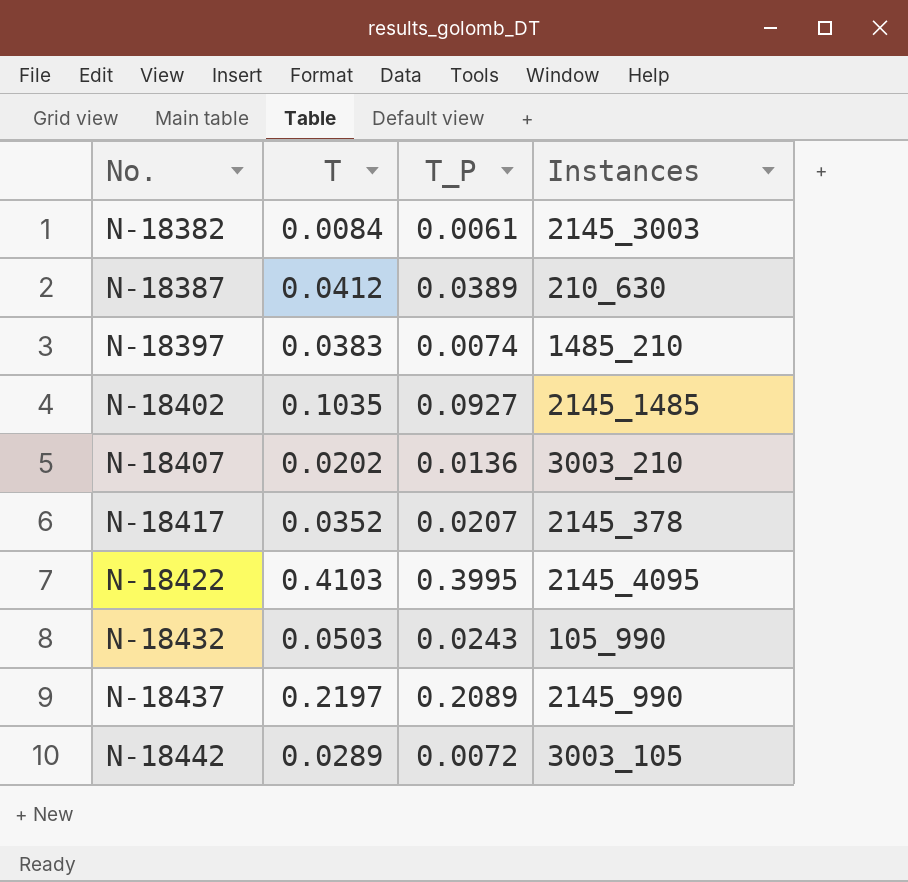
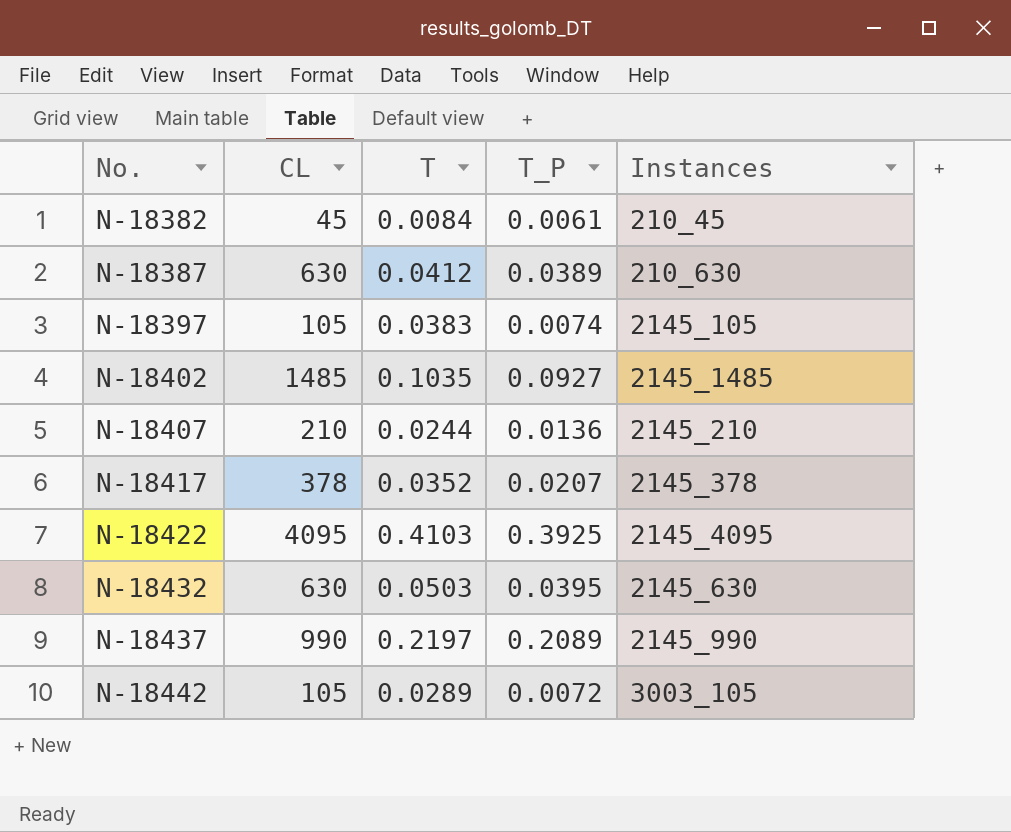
column CL | position: none -> 2
N-18382 | Instances: 2145_3003 -> 210_45
N-18397 | Instances: 1485_210 -> 2145_105
N-18407 | T: 0.0202 -> 0.0244
N-18407 | Instances: 3003_210 -> 2145_210
N-18422 | T_P: 0.3995 -> 0.3925
N-18432 | T_P: 0.0243 -> 0.0395
N-18432 | Instances: 105_990 -> 2145_630

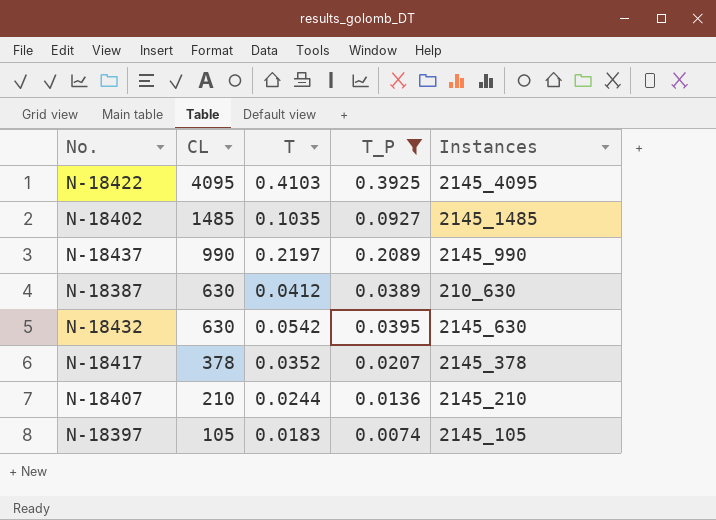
filter: none -> T_P >= 0.0074
row order: No. ascending -> CL descending
N-18432 | T: 0.0503 -> 0.0542
N-18397 | T: 0.0383 -> 0.0183

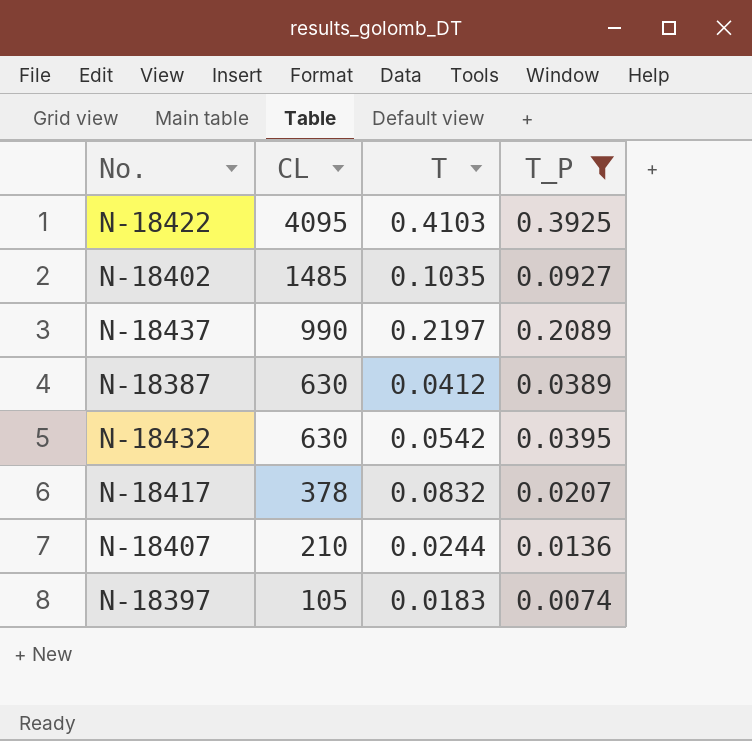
column Instances | position: 5 -> none
N-18417 | T: 0.0352 -> 0.0832

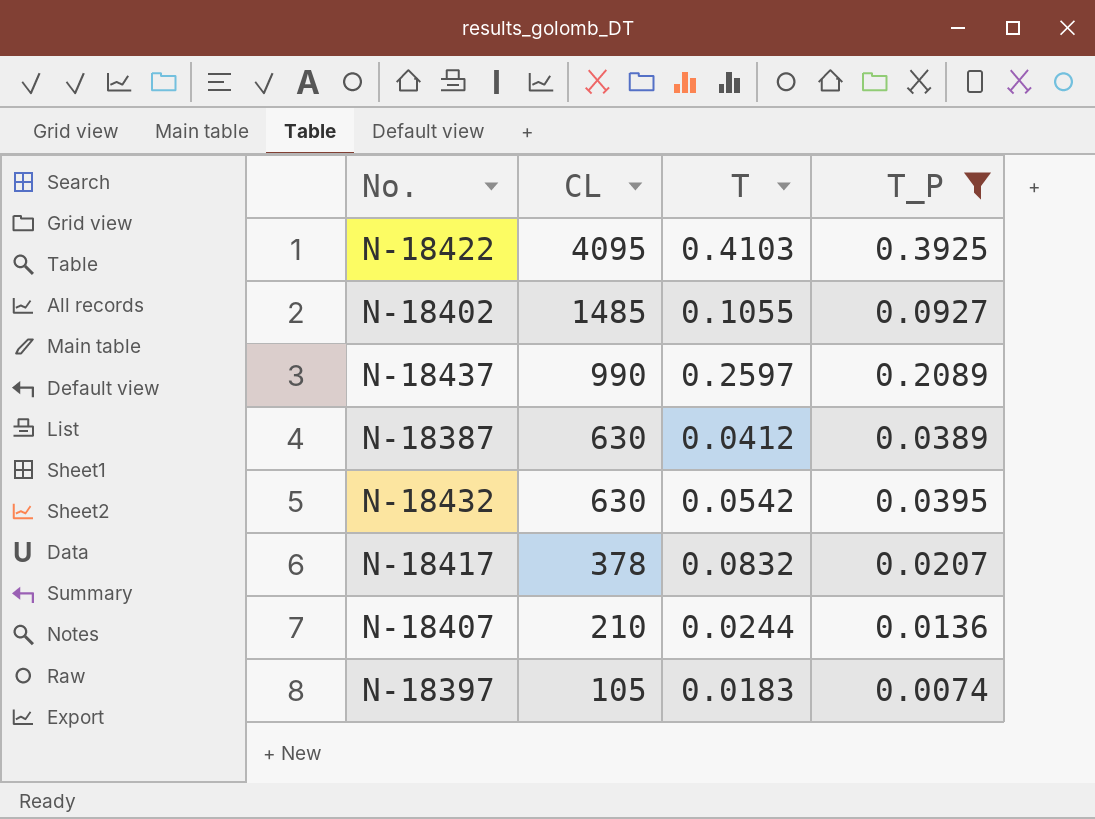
N-18402 | T: 0.1035 -> 0.1055
N-18437 | T: 0.2197 -> 0.2597

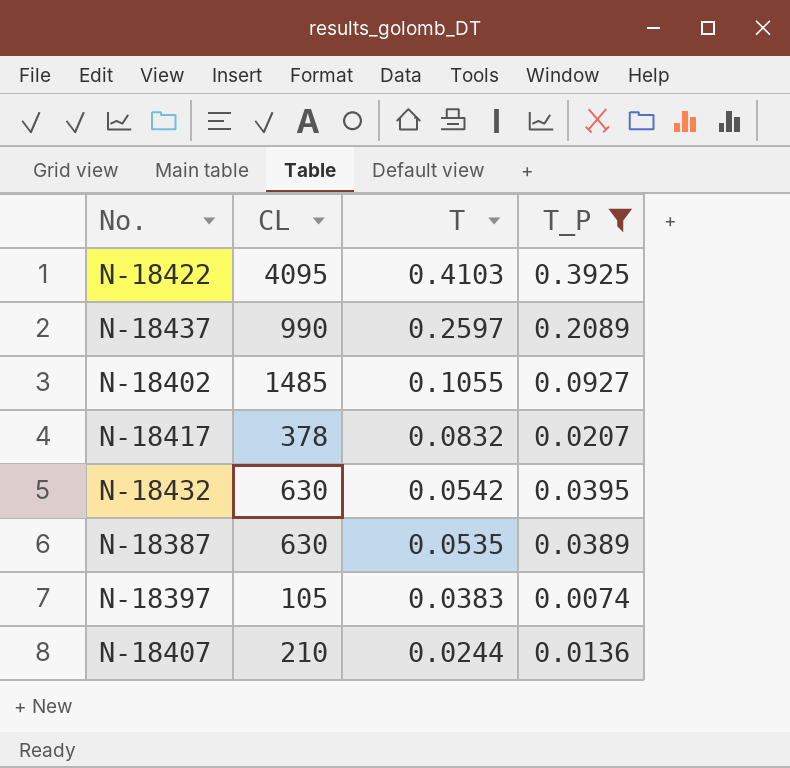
row order: CL descending -> T descending
N-18387 | T: 0.0412 -> 0.0535
N-18397 | T: 0.0183 -> 0.0383

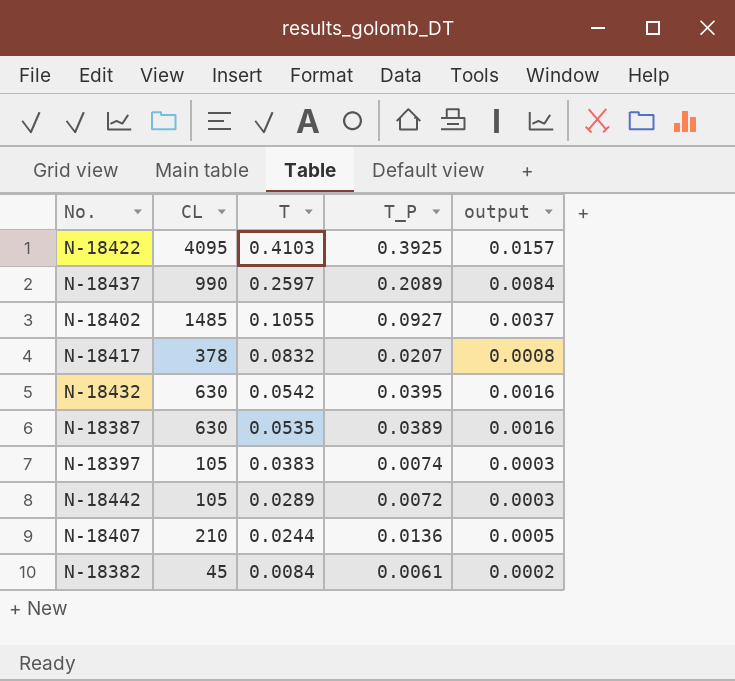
filter: T_P >= 0.0074 -> none
column output | formula: none -> [T_P] * 0.04

